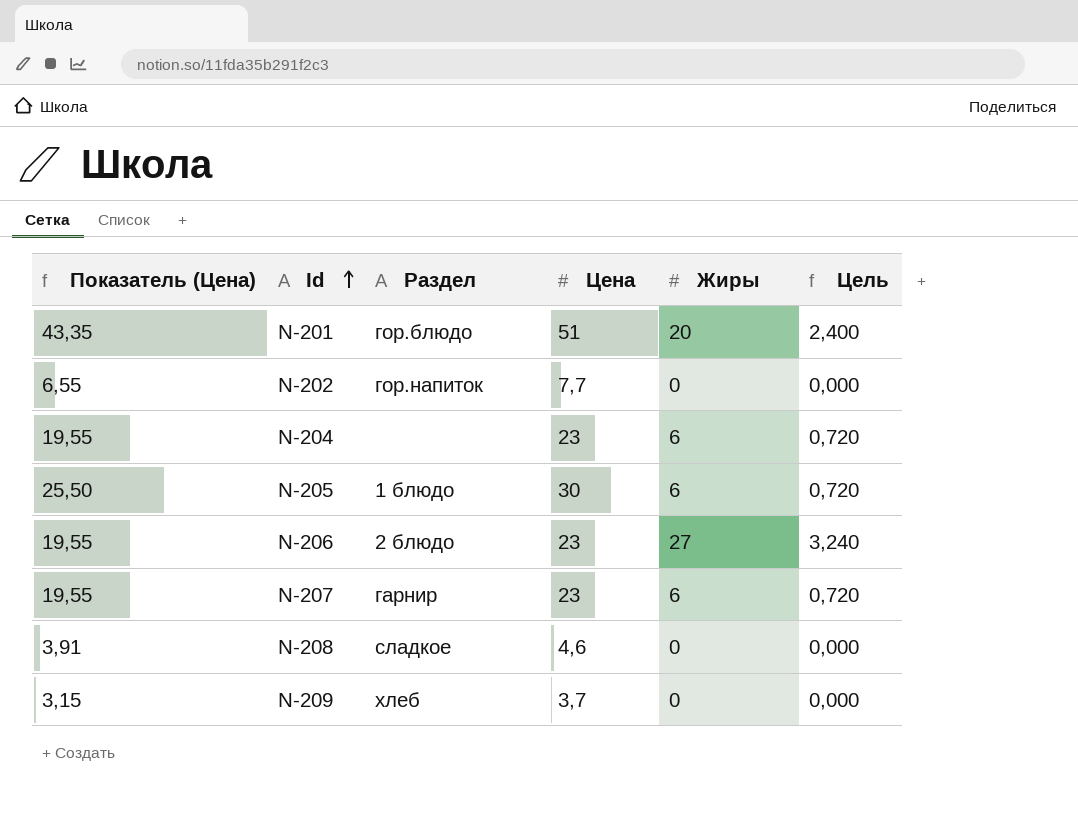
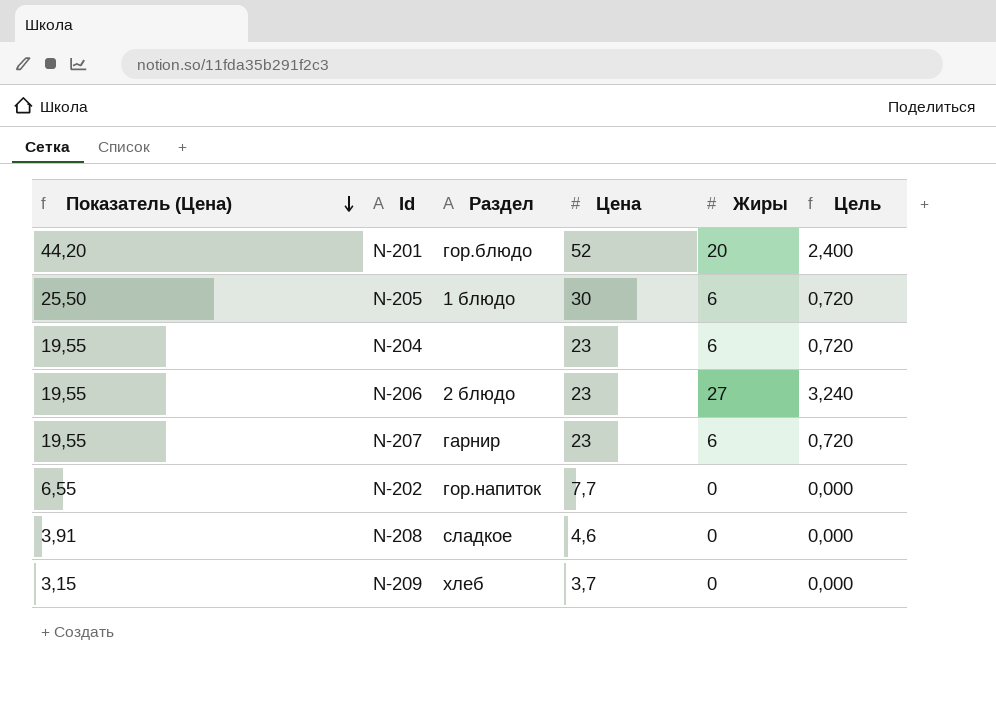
row order: Id ascending -> Показатель (Цена) descending
N-201 | Показатель (Цена): 43,35 -> 44,20
N-201 | Цена: 51 -> 52

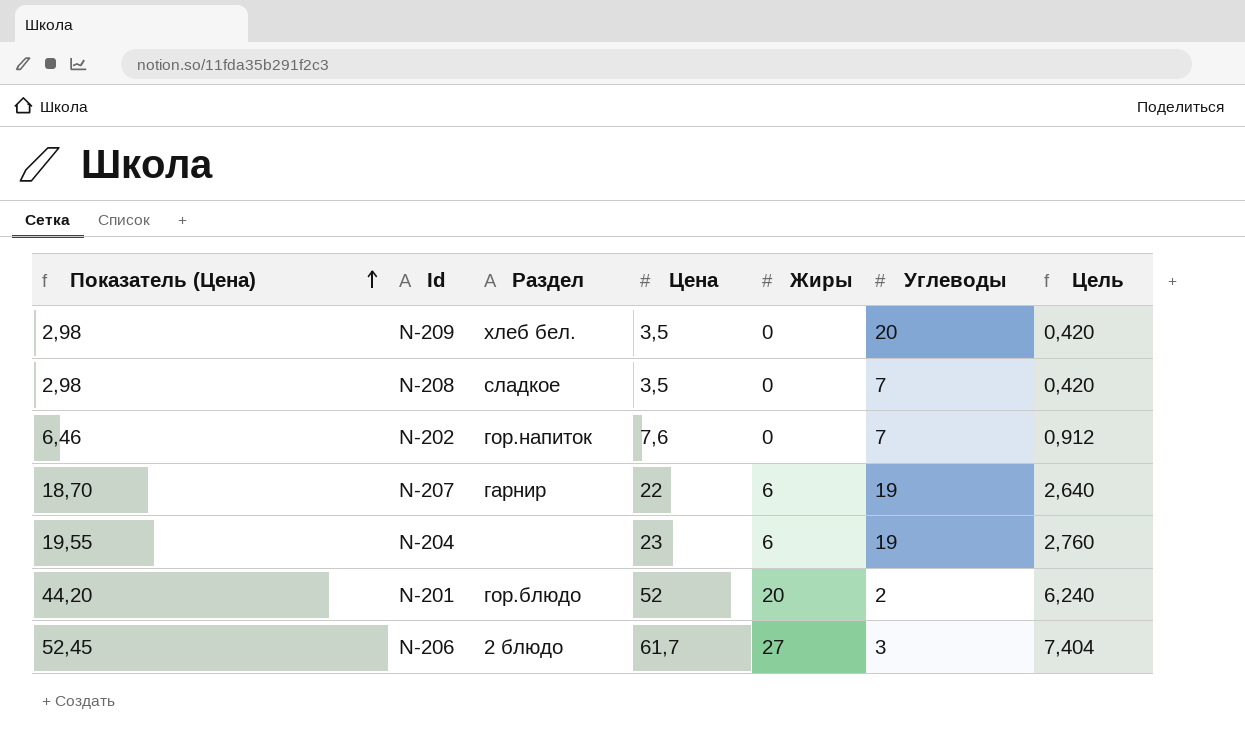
row order: Показатель (Цена) descending -> Показатель (Цена) ascending
column Углеводы | position: none -> 6
column Цель | formula: [Жиры] * 0,12 -> [Цена] * 0,12
row N-205: 25,50 | 1 блюдо | 30 | 6 | 0,720 -> none
N-209 | Показатель (Цена): 3,15 -> 2,98
N-209 | Раздел: хлеб -> хлеб бел.
N-209 | Цена: 3,7 -> 3,5
N-208 | Показатель (Цена): 3,91 -> 2,98
N-208 | Цена: 4,6 -> 3,5
N-202 | Показатель (Цена): 6,55 -> 6,46
N-202 | Цена: 7,7 -> 7,6
N-207 | Показатель (Цена): 19,55 -> 18,70
N-207 | Цена: 23 -> 22
N-206 | Показатель (Цена): 19,55 -> 52,45
N-206 | Цена: 23 -> 61,7

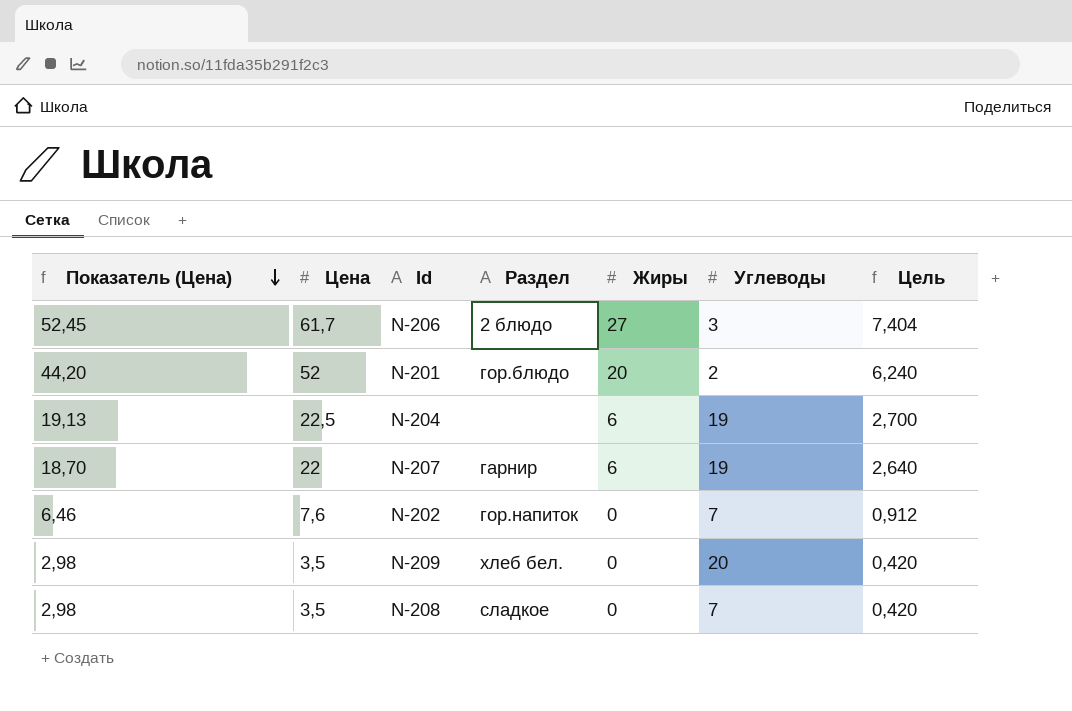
row order: Показатель (Цена) ascending -> Показатель (Цена) descending
column Цена | position: 4 -> 2
N-204 | Показатель (Цена): 19,55 -> 19,13
N-204 | Цена: 23 -> 22,5
N-204 | Цель: 2,760 -> 2,700

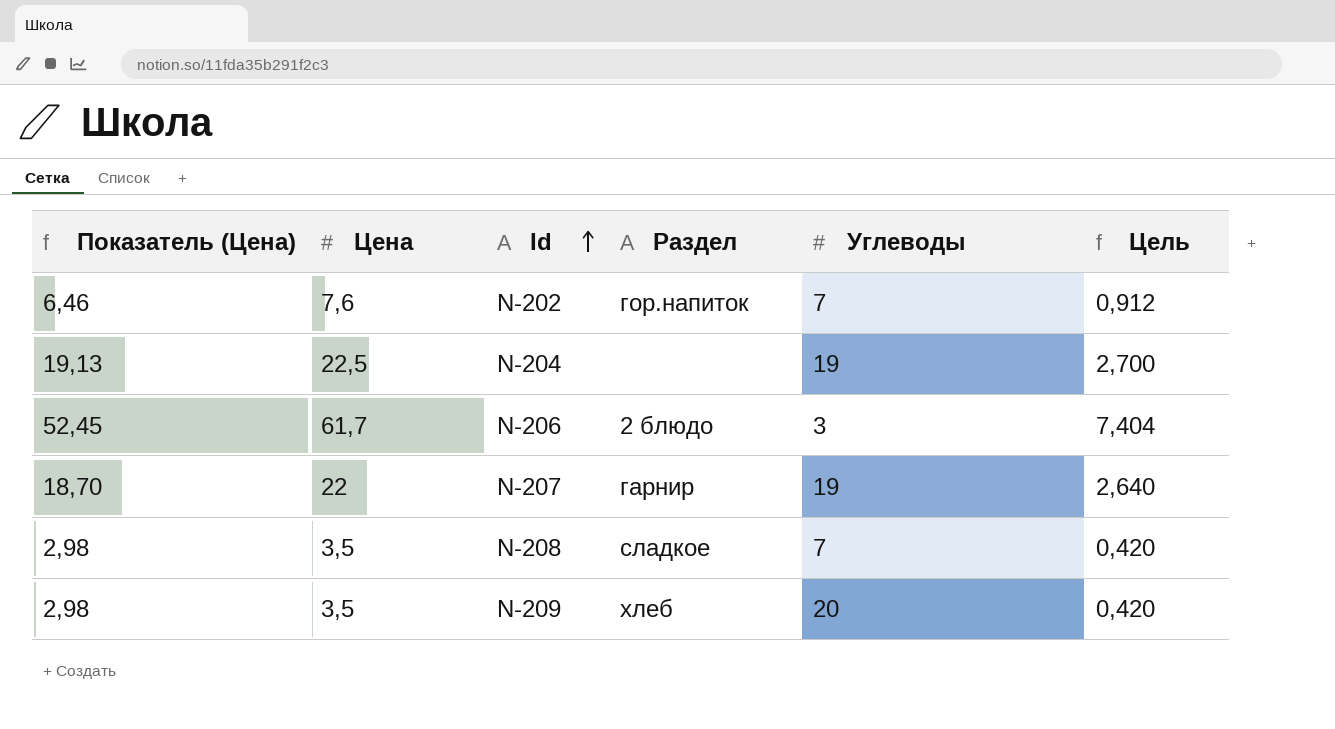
row order: Показатель (Цена) descending -> Id ascending
column Жиры | position: 5 -> none
row N-201: 44,20 | 52 | гор.блюдо | 20 | 2 | 6,240 -> none
N-209 | Раздел: хлеб бел. -> хлеб

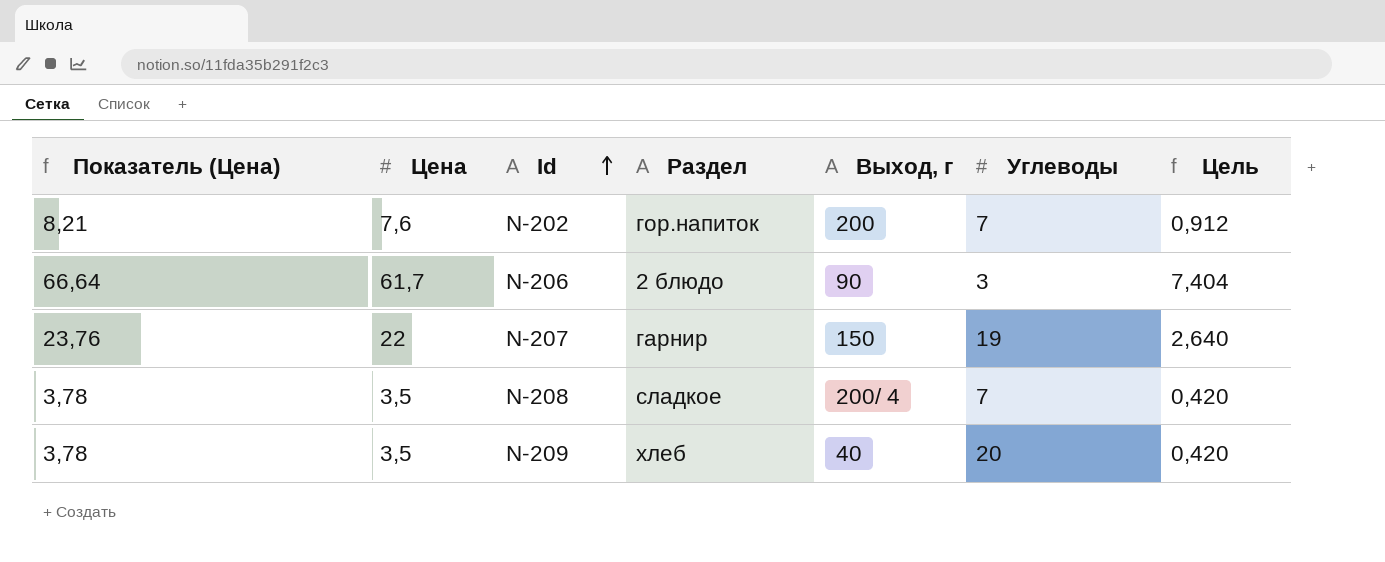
column Показатель (Цена) | formula: [Цена] * 0,85 -> [Цена] * 1,08
column Выход, г | position: none -> 5
row N-204: 19,13 | 22,5 | none | 19 | 2,700 -> none

